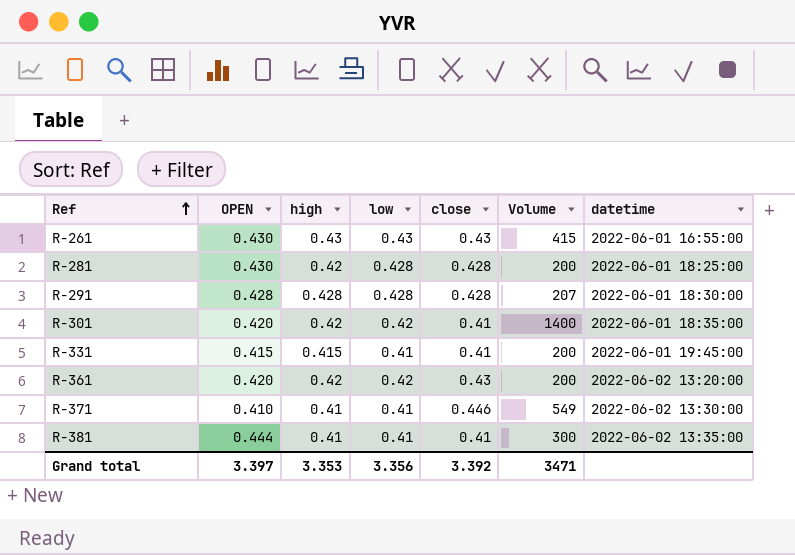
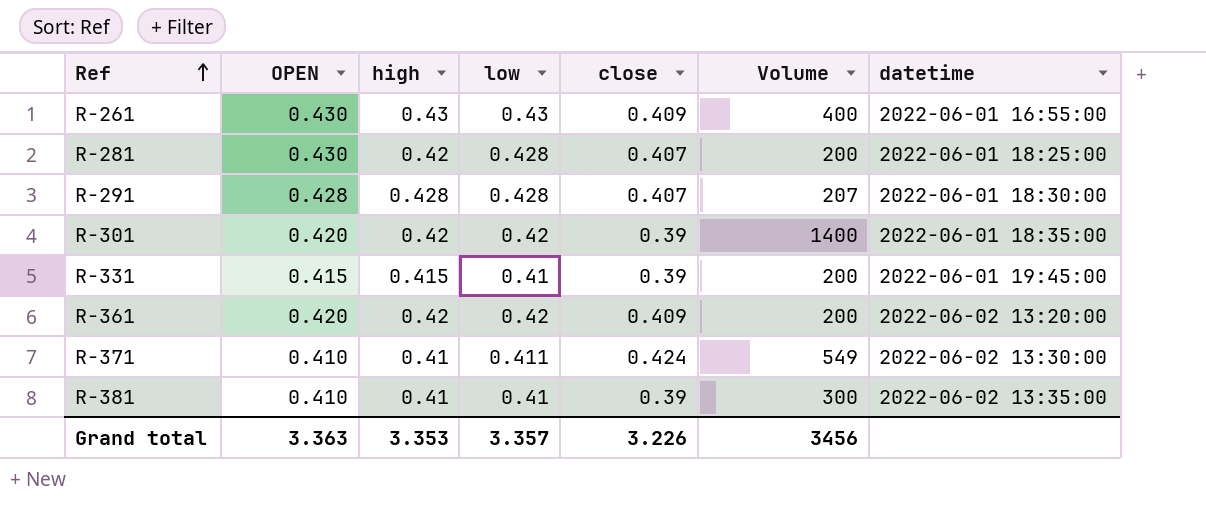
R-261 | close: 0.43 -> 0.409
R-261 | Volume: 415 -> 400
R-281 | close: 0.428 -> 0.407
R-291 | close: 0.428 -> 0.407
R-301 | close: 0.41 -> 0.39
R-331 | close: 0.41 -> 0.39
R-361 | close: 0.43 -> 0.409
R-371 | low: 0.41 -> 0.411
R-371 | close: 0.446 -> 0.424
R-381 | OPEN: 0.444 -> 0.410
R-381 | close: 0.41 -> 0.39
Grand total | OPEN: 3.397 -> 3.363
Grand total | low: 3.356 -> 3.357
Grand total | close: 3.392 -> 3.226
Grand total | Volume: 3471 -> 3456

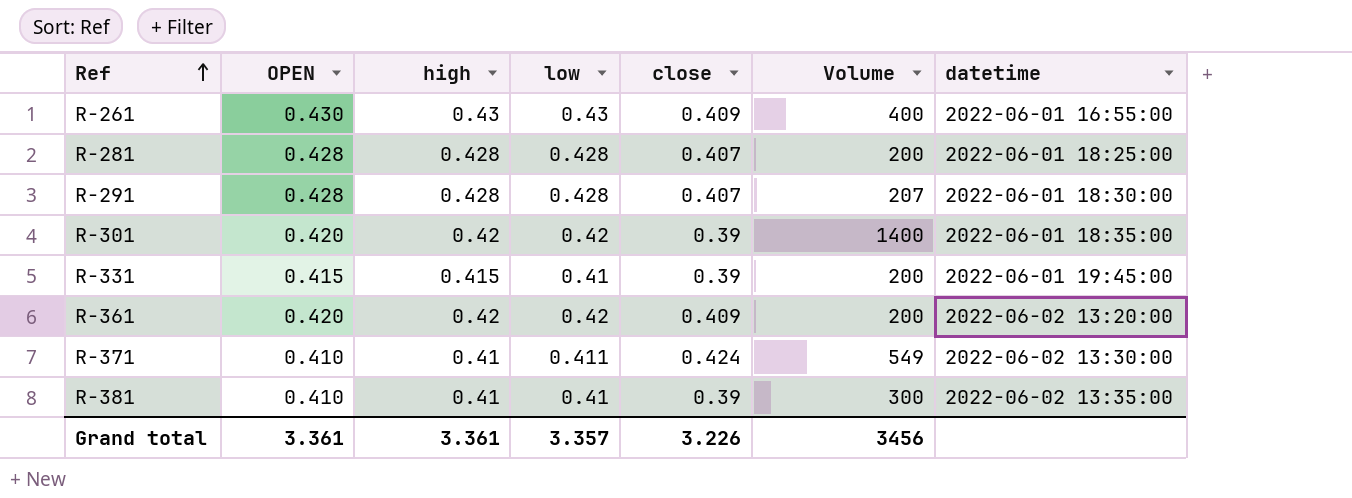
R-281 | OPEN: 0.430 -> 0.428
R-281 | high: 0.42 -> 0.428
Grand total | OPEN: 3.363 -> 3.361
Grand total | high: 3.353 -> 3.361

